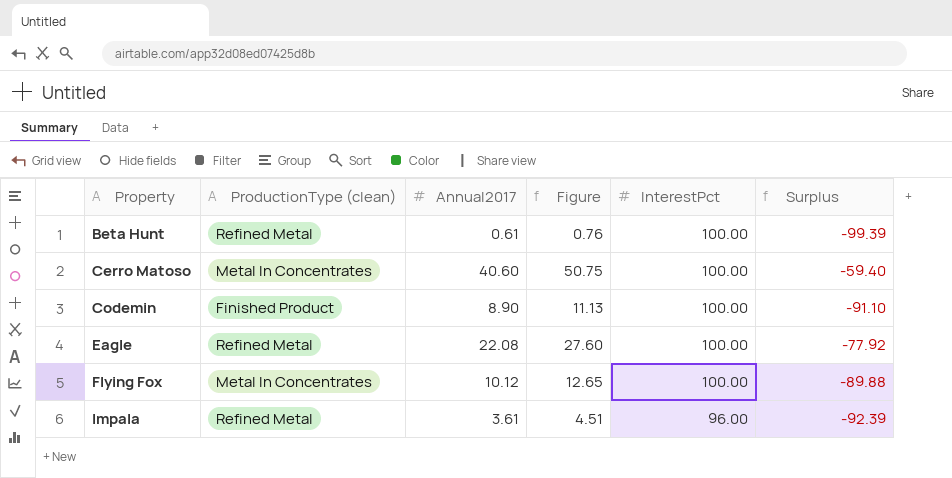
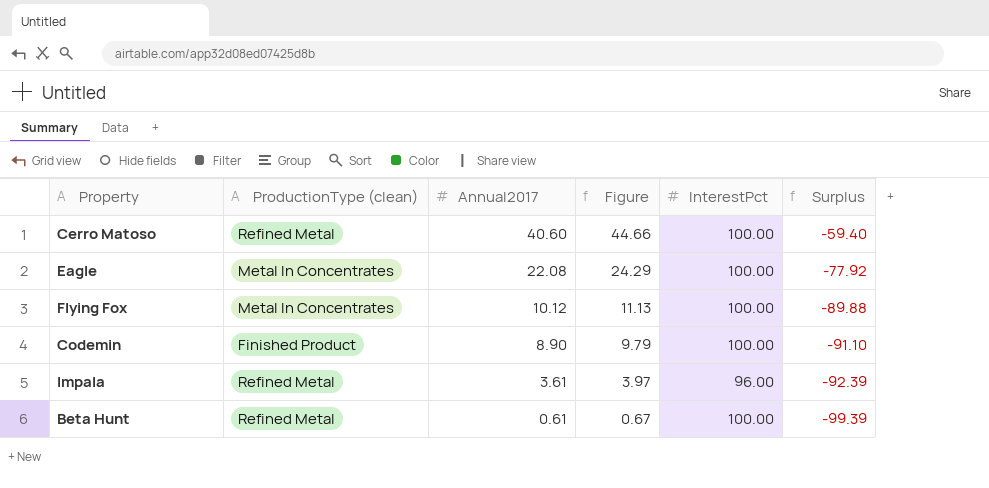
row order: Property ascending -> Annual2017 descending
column Figure | formula: [Annual2017] * 1.25 -> [Annual2017] * 1.1
Cerro Matoso | ProductionType (clean): Metal In Concentrates -> Refined Metal
Eagle | ProductionType (clean): Refined Metal -> Metal In Concentrates

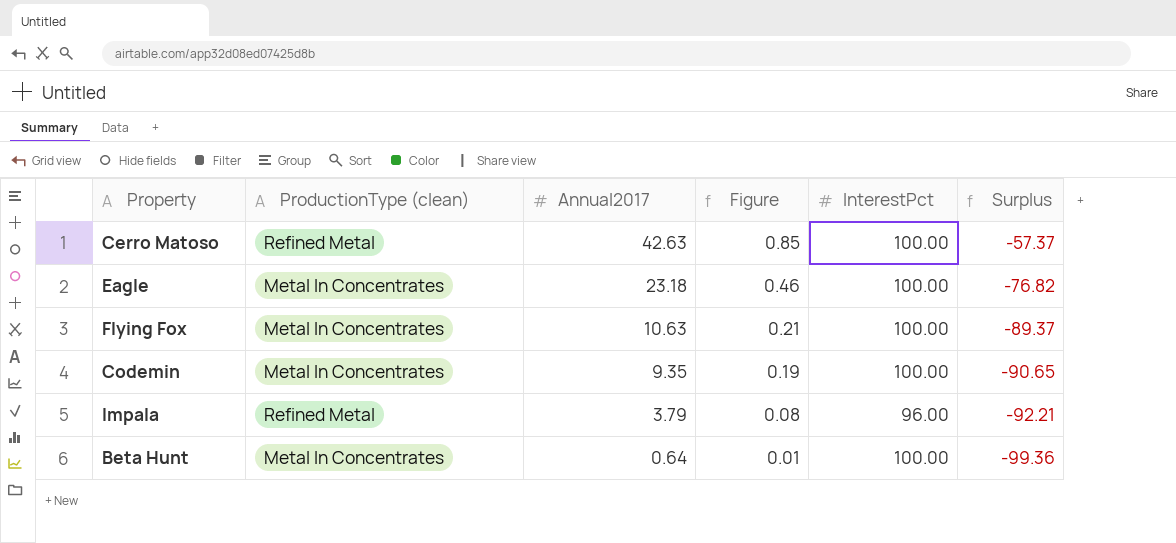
column Figure | formula: [Annual2017] * 1.1 -> [Annual2017] * 0.02
Cerro Matoso | Annual2017: 40.60 -> 42.63
Cerro Matoso | Surplus: -59.40 -> -57.37
Eagle | Annual2017: 22.08 -> 23.18
Eagle | Surplus: -77.92 -> -76.82
Flying Fox | Annual2017: 10.12 -> 10.63
Flying Fox | Surplus: -89.88 -> -89.37
Codemin | ProductionType (clean): Finished Product -> Metal In Concentrates
Codemin | Annual2017: 8.90 -> 9.35
Codemin | Surplus: -91.10 -> -90.65
Impala | Annual2017: 3.61 -> 3.79
Impala | Surplus: -92.39 -> -92.21
Beta Hunt | ProductionType (clean): Refined Metal -> Metal In Concentrates
Beta Hunt | Annual2017: 0.61 -> 0.64
Beta Hunt | Surplus: -99.39 -> -99.36

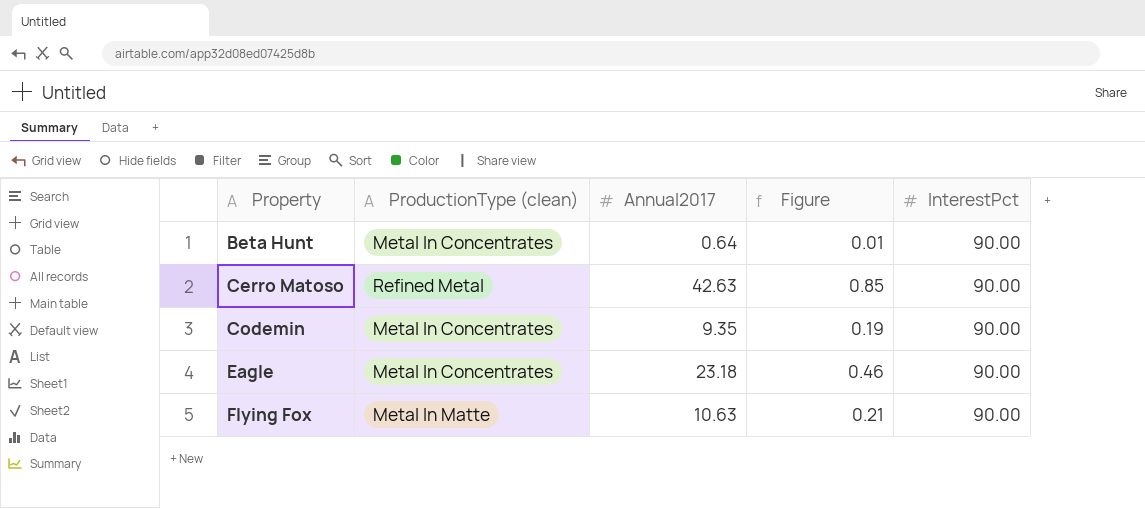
row order: Annual2017 descending -> Property ascending
column Surplus | formula: [Annual2017] - [InterestPct] -> none
row Impala: Refined Metal | 3.79 | 0.08 | 96.00 | -92.21 -> none
Beta Hunt | InterestPct: 100.00 -> 90.00
Cerro Matoso | InterestPct: 100.00 -> 90.00
Codemin | InterestPct: 100.00 -> 90.00
Eagle | InterestPct: 100.00 -> 90.00
Flying Fox | ProductionType (clean): Metal In Concentrates -> Metal In Matte
Flying Fox | InterestPct: 100.00 -> 90.00

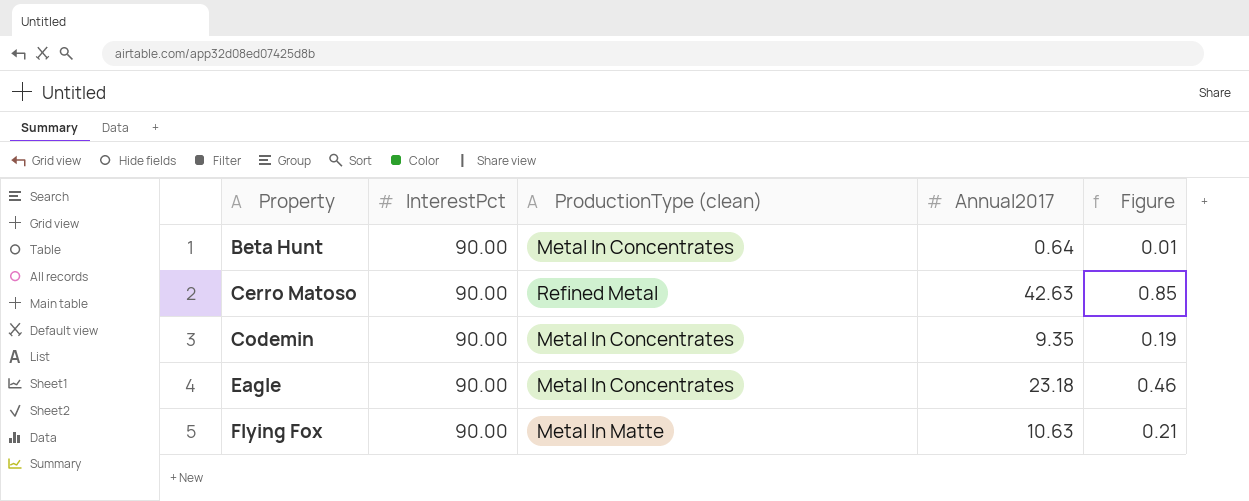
column InterestPct | position: 5 -> 2

